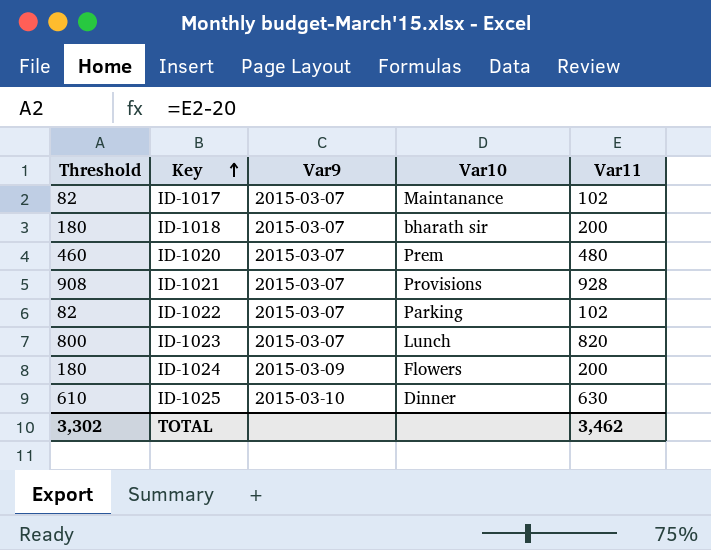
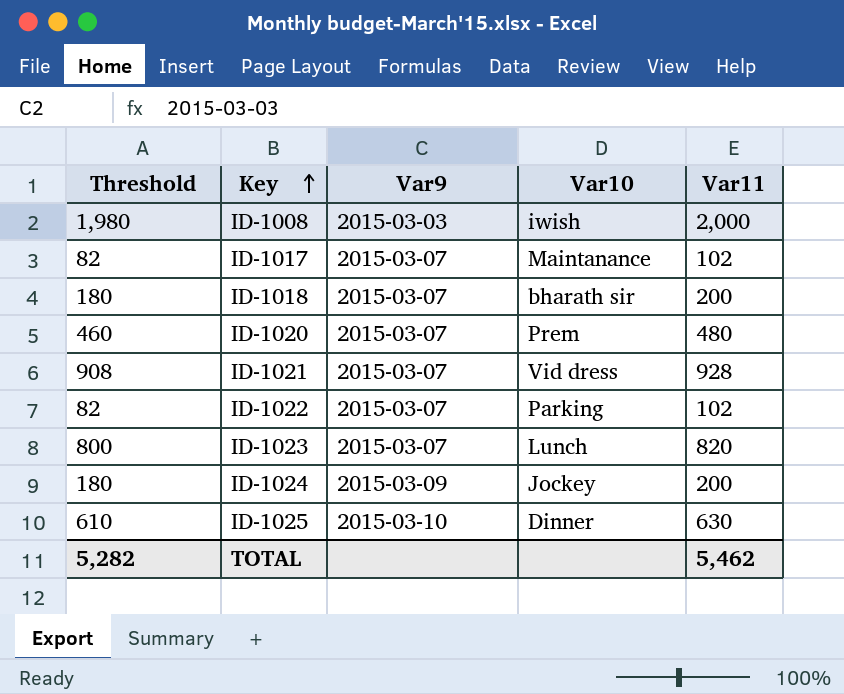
row ID-1008: none -> 1,980 | 2015-03-03 | iwish | 2,000
ID-1021 | Var10: Provisions -> Vid dress
ID-1024 | Var10: Flowers -> Jockey
TOTAL | Threshold: 3,302 -> 5,282
TOTAL | Var11: 3,462 -> 5,462

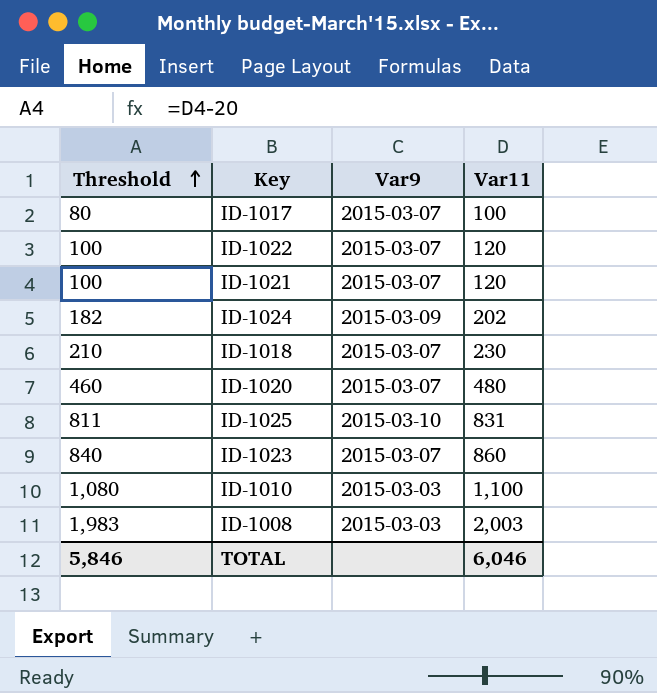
row order: Key ascending -> Threshold ascending
column Var10 | position: 4 -> none
ID-1017 | Threshold: 82 -> 80
ID-1017 | Var11: 102 -> 100
ID-1022 | Threshold: 82 -> 100
ID-1022 | Var11: 102 -> 120
ID-1021 | Threshold: 908 -> 100
ID-1021 | Var11: 928 -> 120
ID-1024 | Threshold: 180 -> 182
ID-1024 | Var11: 200 -> 202
ID-1018 | Threshold: 180 -> 210
ID-1018 | Var11: 200 -> 230
ID-1025 | Threshold: 610 -> 811
ID-1025 | Var11: 630 -> 831
ID-1023 | Threshold: 800 -> 840
ID-1023 | Var11: 820 -> 860
row ID-1010: none -> 1,080 | 2015-03-03 | 1,100
ID-1008 | Threshold: 1,980 -> 1,983
ID-1008 | Var11: 2,000 -> 2,003
TOTAL | Threshold: 5,282 -> 5,846
TOTAL | Var11: 5,462 -> 6,046

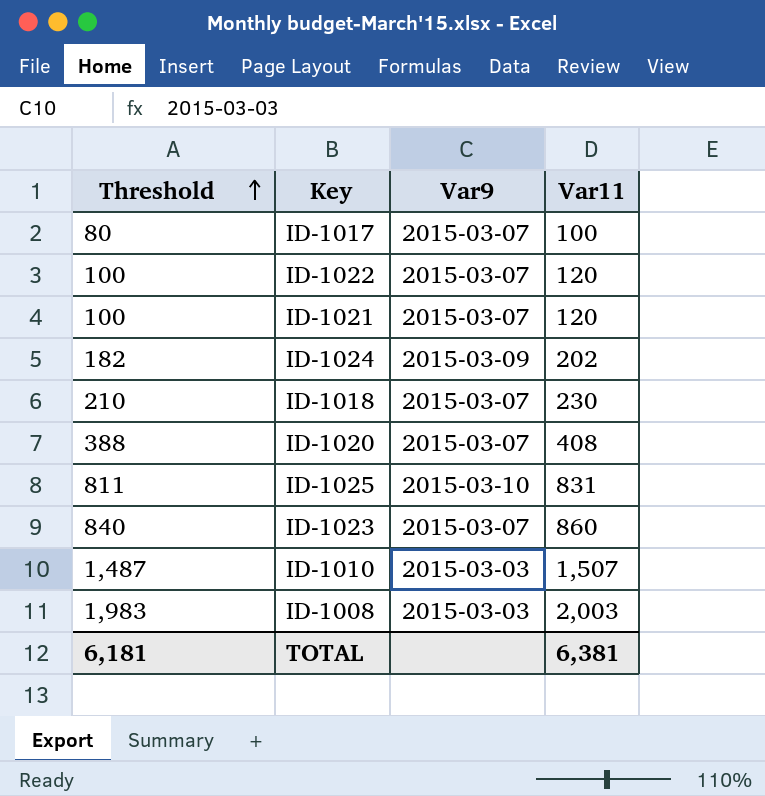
ID-1020 | Threshold: 460 -> 388
ID-1020 | Var11: 480 -> 408
ID-1010 | Threshold: 1,080 -> 1,487
ID-1010 | Var11: 1,100 -> 1,507
TOTAL | Threshold: 5,846 -> 6,181
TOTAL | Var11: 6,046 -> 6,381

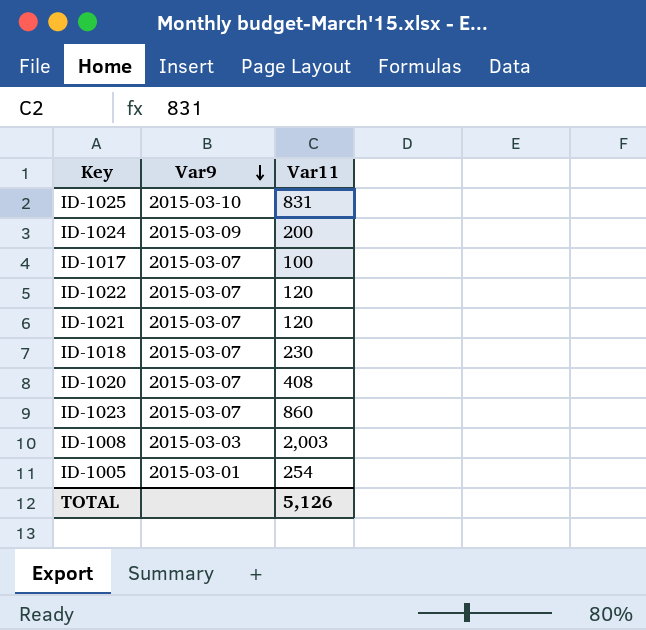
row order: Threshold ascending -> Var9 descending
column Threshold | formula: [Var11] - 20 -> none
row ID-1010: 1,487 | 2015-03-03 | 1,507 -> none
ID-1024 | Var11: 202 -> 200
row ID-1005: none -> 2015-03-01 | 254
TOTAL | Var11: 6,381 -> 5,126

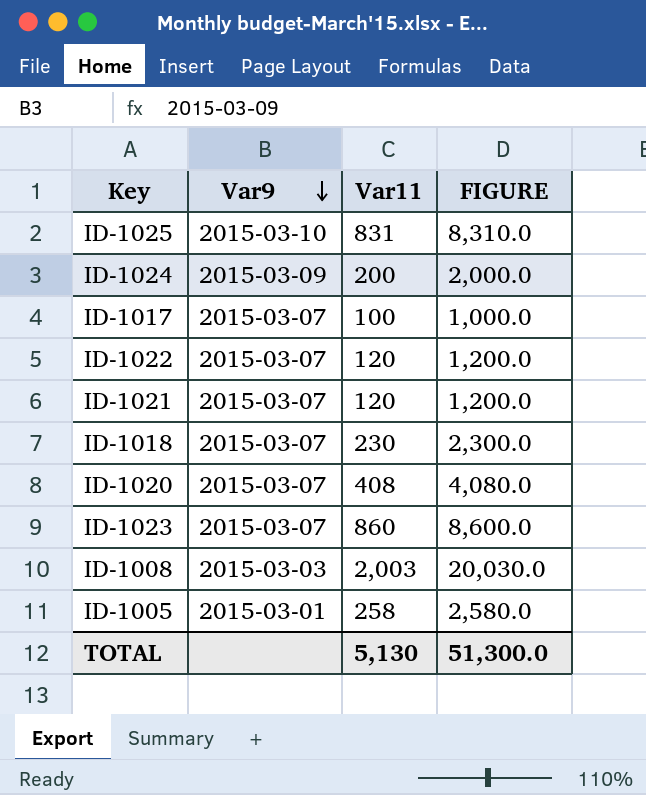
column FIGURE | formula: none -> [Var11] * 10
ID-1005 | Var11: 254 -> 258
TOTAL | Var11: 5,126 -> 5,130

